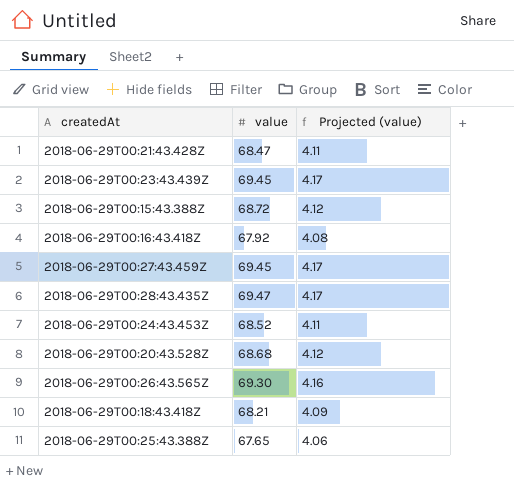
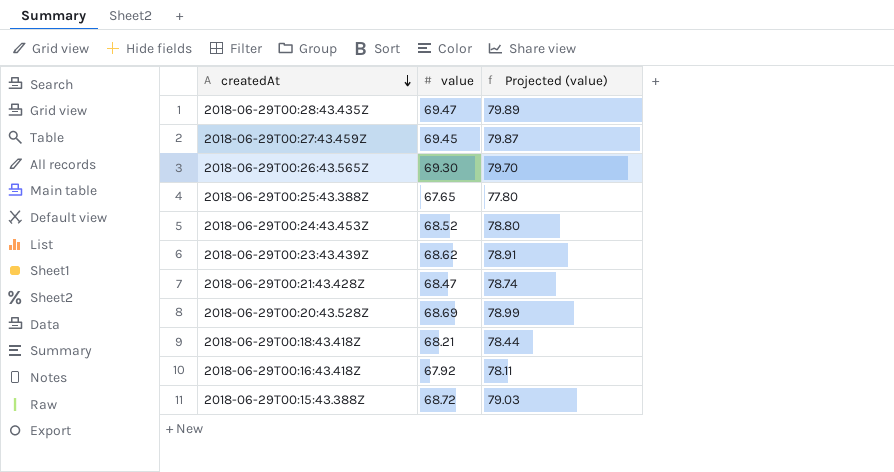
row order: none -> createdAt descending
column Projected (value) | formula: [value] * 0.06 -> [value] * 1.15
2018-06-29T00:23:43.439Z | value: 69.45 -> 68.62
2018-06-29T00:20:43.528Z | value: 68.68 -> 68.69

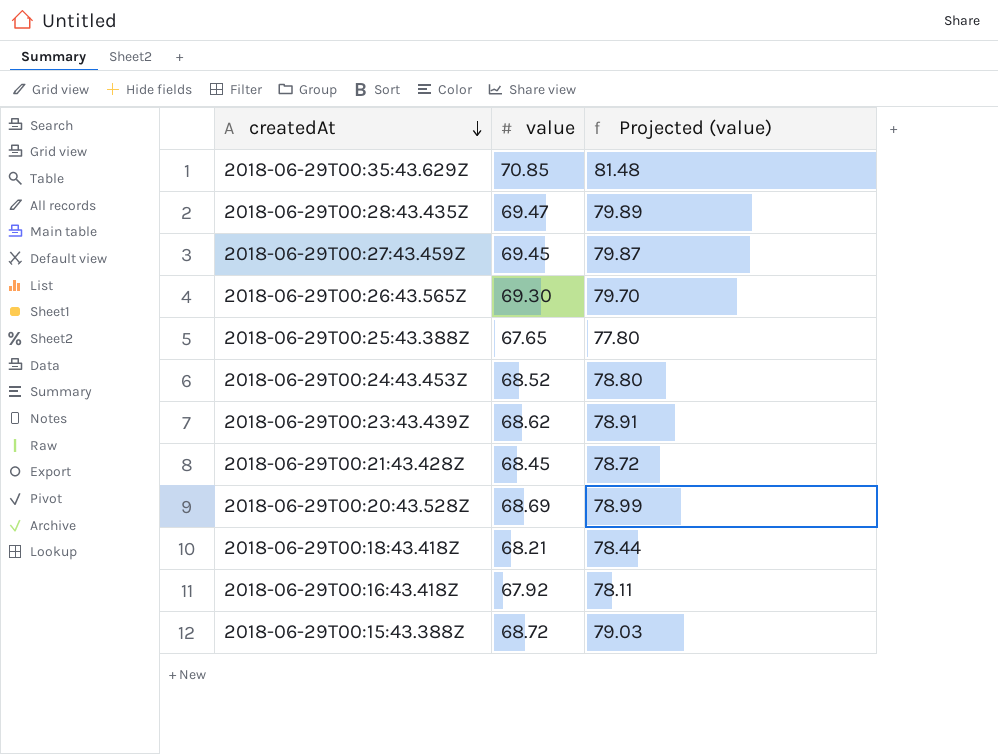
row 2018-06-29T00:35:43.629Z: none -> 70.85 | 81.48
2018-06-29T00:21:43.428Z | value: 68.47 -> 68.45
2018-06-29T00:21:43.428Z | Projected (value): 78.74 -> 78.72

